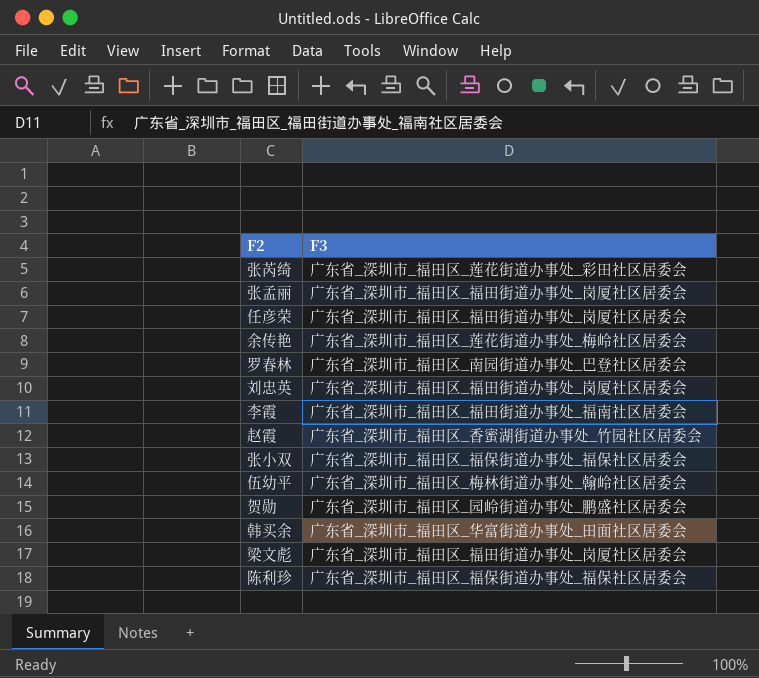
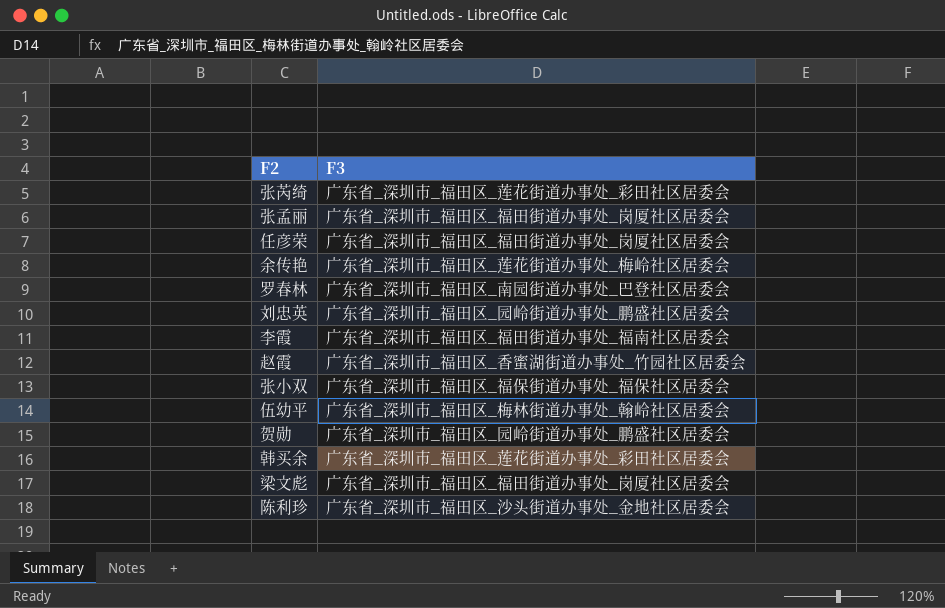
刘忠英 | F3: 广东省_深圳市_福田区_福田街道办事处_岗厦社区居委会 -> 广东省_深圳市_福田区_园岭街道办事处_鹏盛社区居委会
韩买余 | F3: 广东省_深圳市_福田区_华富街道办事处_田面社区居委会 -> 广东省_深圳市_福田区_莲花街道办事处_彩田社区居委会
陈利珍 | F3: 广东省_深圳市_福田区_福保街道办事处_福保社区居委会 -> 广东省_深圳市_福田区_沙头街道办事处_金地社区居委会

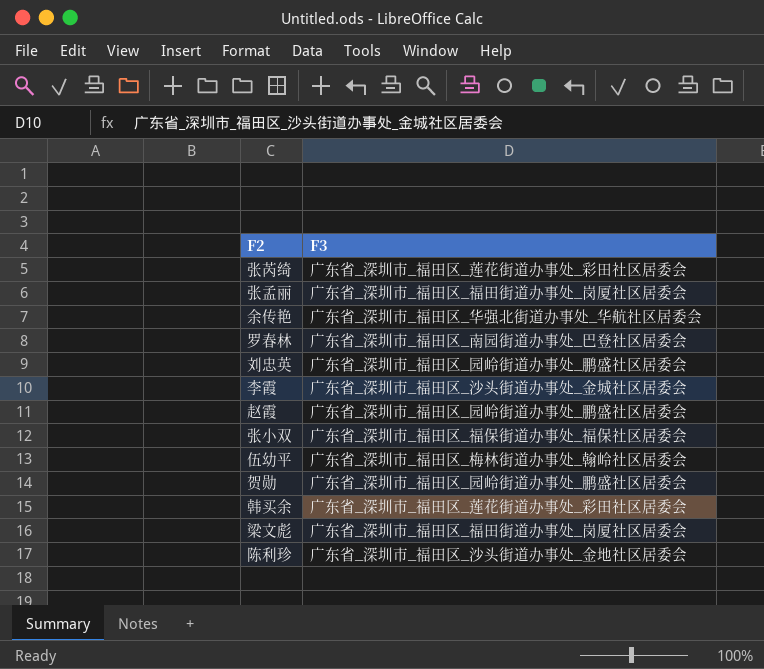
row 任彦荣: 广东省_深圳市_福田区_福田街道办事处_岗厦社区居委会 -> none
余传艳 | F3: 广东省_深圳市_福田区_莲花街道办事处_梅岭社区居委会 -> 广东省_深圳市_福田区_华强北街道办事处_华航社区居委会
李霞 | F3: 广东省_深圳市_福田区_福田街道办事处_福南社区居委会 -> 广东省_深圳市_福田区_沙头街道办事处_金城社区居委会
赵霞 | F3: 广东省_深圳市_福田区_香蜜湖街道办事处_竹园社区居委会 -> 广东省_深圳市_福田区_园岭街道办事处_鹏盛社区居委会

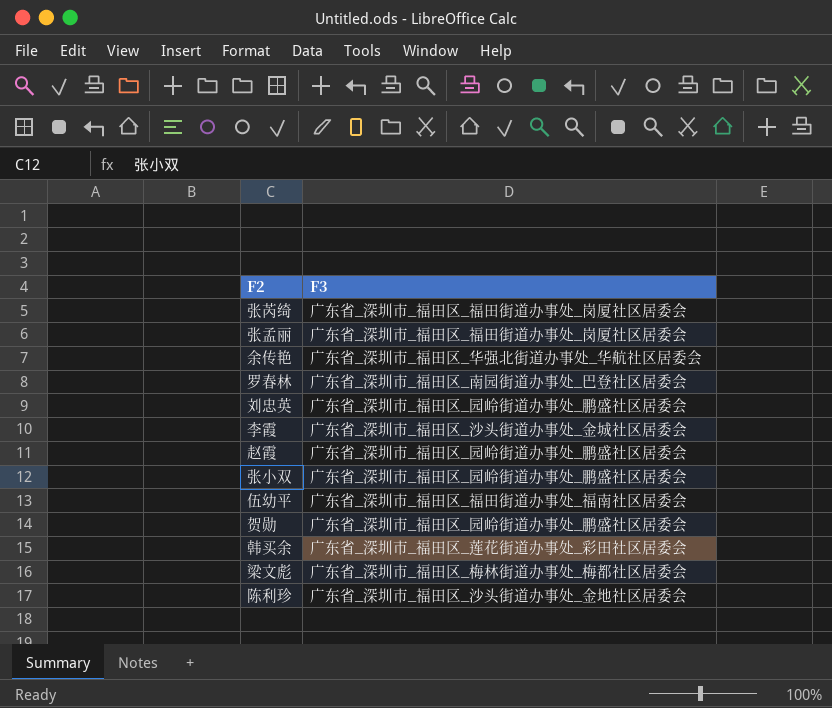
张芮绮 | F3: 广东省_深圳市_福田区_莲花街道办事处_彩田社区居委会 -> 广东省_深圳市_福田区_福田街道办事处_岗厦社区居委会
张小双 | F3: 广东省_深圳市_福田区_福保街道办事处_福保社区居委会 -> 广东省_深圳市_福田区_园岭街道办事处_鹏盛社区居委会
伍幼平 | F3: 广东省_深圳市_福田区_梅林街道办事处_翰岭社区居委会 -> 广东省_深圳市_福田区_福田街道办事处_福南社区居委会
梁文彪 | F3: 广东省_深圳市_福田区_福田街道办事处_岗厦社区居委会 -> 广东省_深圳市_福田区_梅林街道办事处_梅都社区居委会

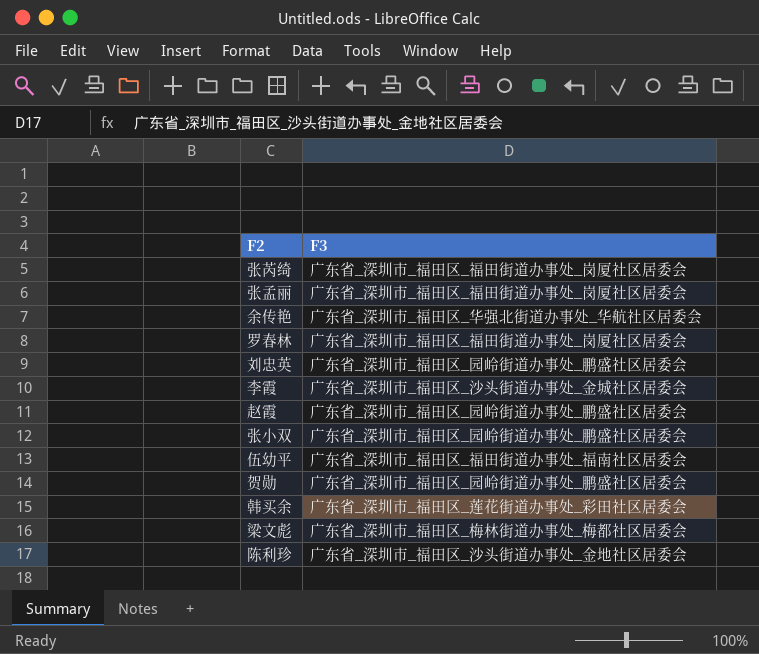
罗春林 | F3: 广东省_深圳市_福田区_南园街道办事处_巴登社区居委会 -> 广东省_深圳市_福田区_福田街道办事处_岗厦社区居委会

